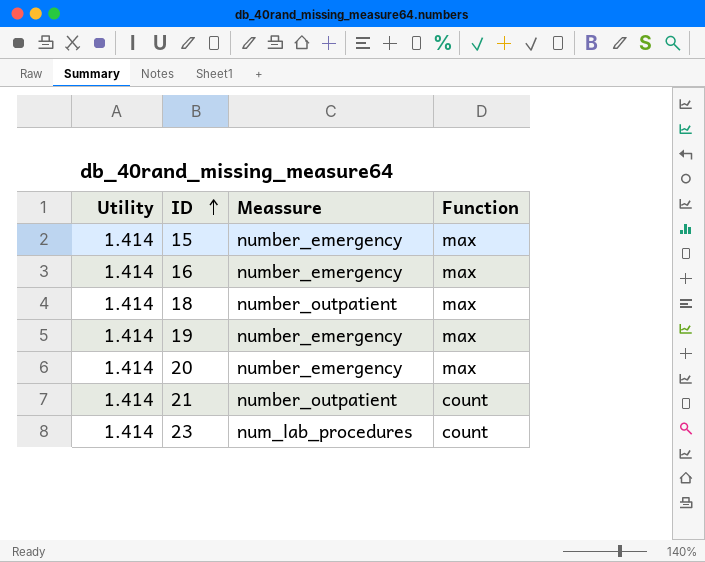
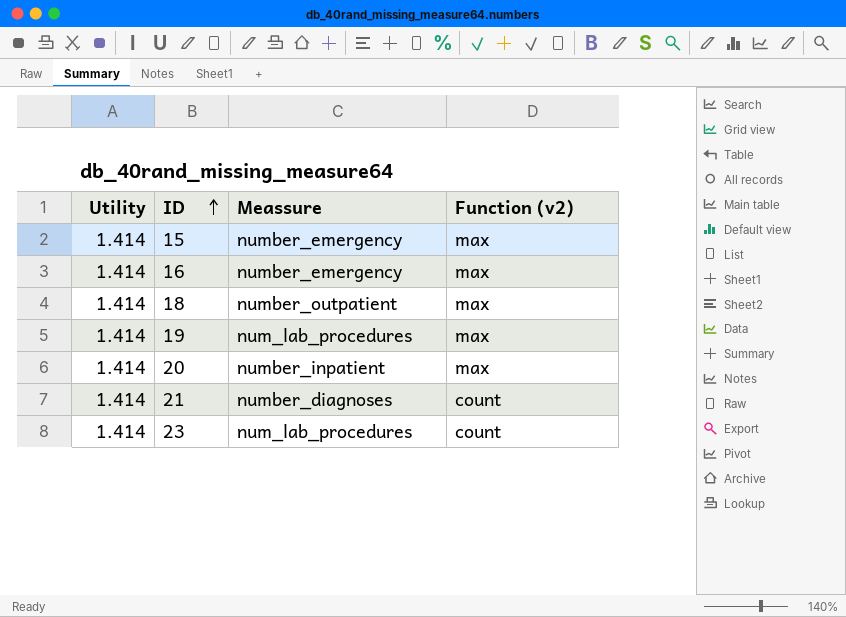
column name: Function -> Function (v2)
19 | Meassure: number_emergency -> num_lab_procedures
20 | Meassure: number_emergency -> number_inpatient
21 | Meassure: number_outpatient -> number_diagnoses

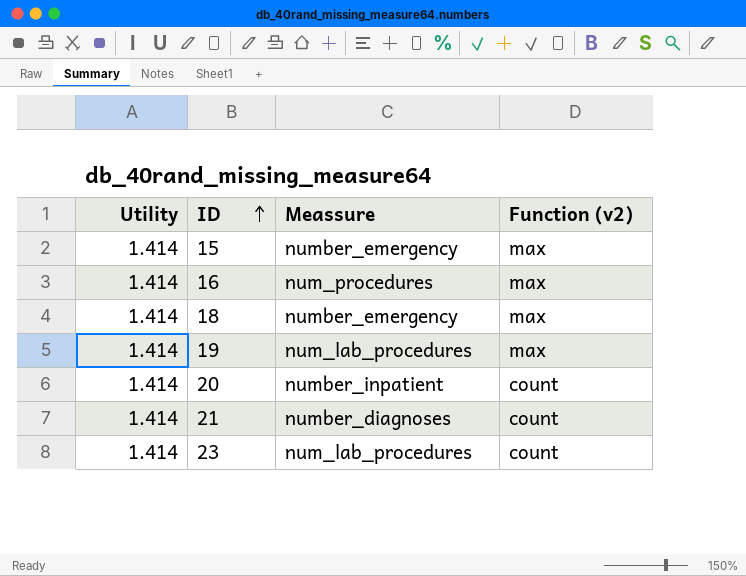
16 | Meassure: number_emergency -> num_procedures
18 | Meassure: number_outpatient -> number_emergency
20 | Function (v2): max -> count

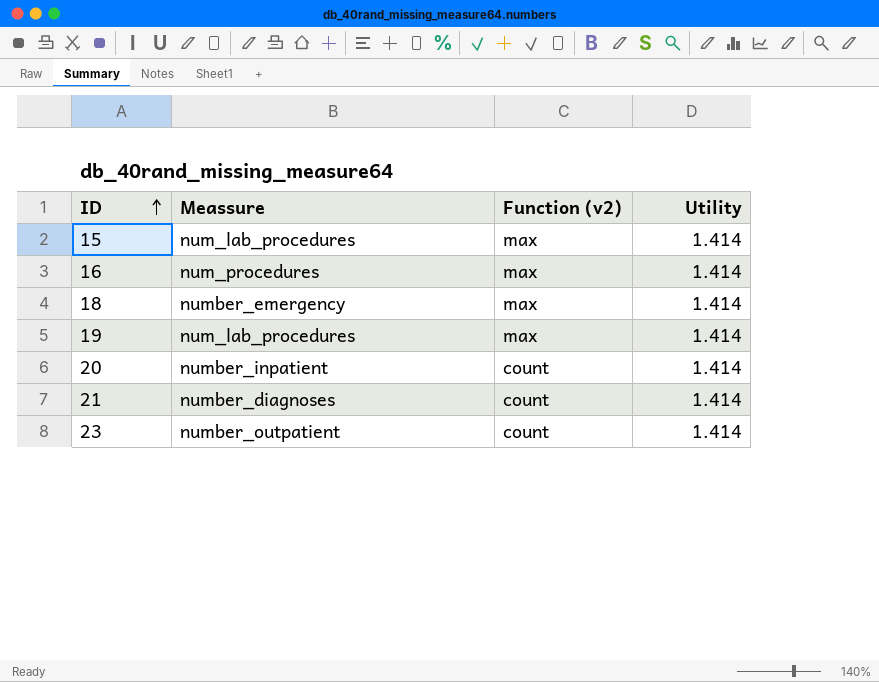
column Utility | position: 1 -> 4
15 | Meassure: number_emergency -> num_lab_procedures
23 | Meassure: num_lab_procedures -> number_outpatient

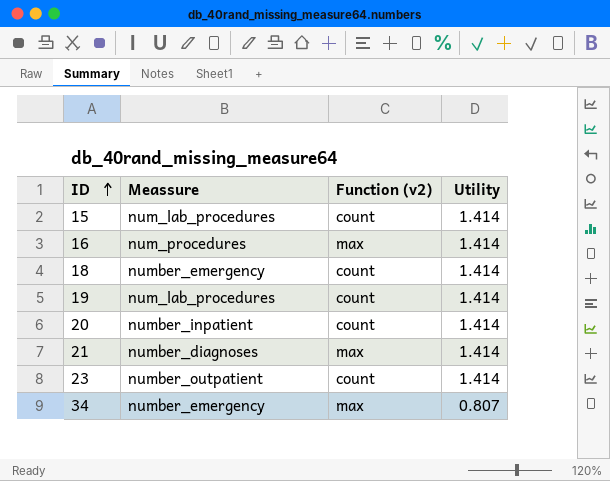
15 | Function (v2): max -> count
18 | Function (v2): max -> count
19 | Function (v2): max -> count
21 | Function (v2): count -> max
row 34: none -> number_emergency | max | 0.807

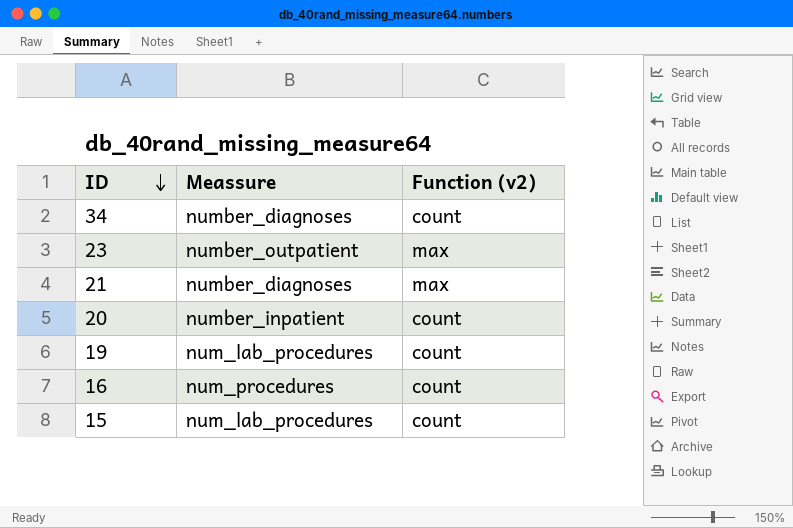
row order: ID ascending -> ID descending
column Utility | position: 4 -> none
row 18: number_emergency | count | 1.414 -> none
34 | Meassure: number_emergency -> number_diagnoses
34 | Function (v2): max -> count
23 | Function (v2): count -> max
16 | Function (v2): max -> count

